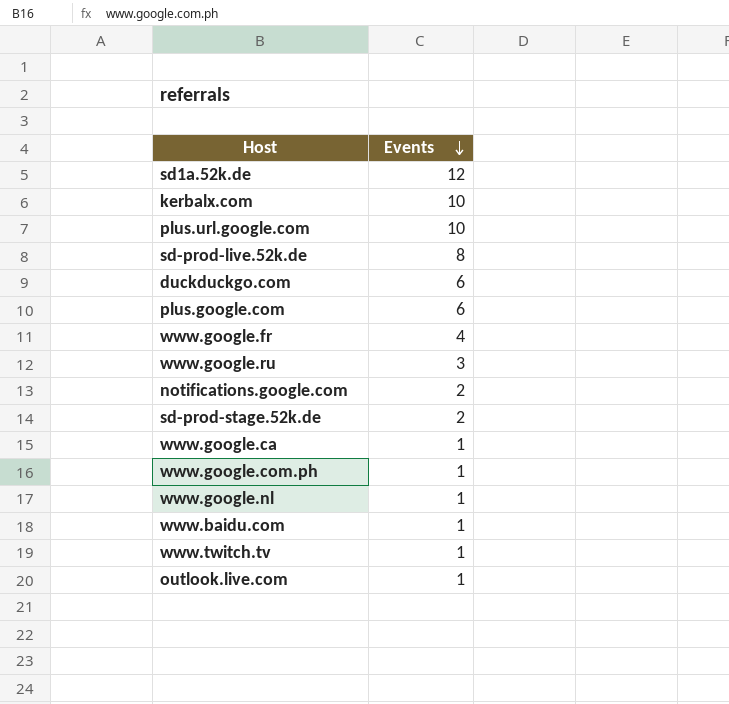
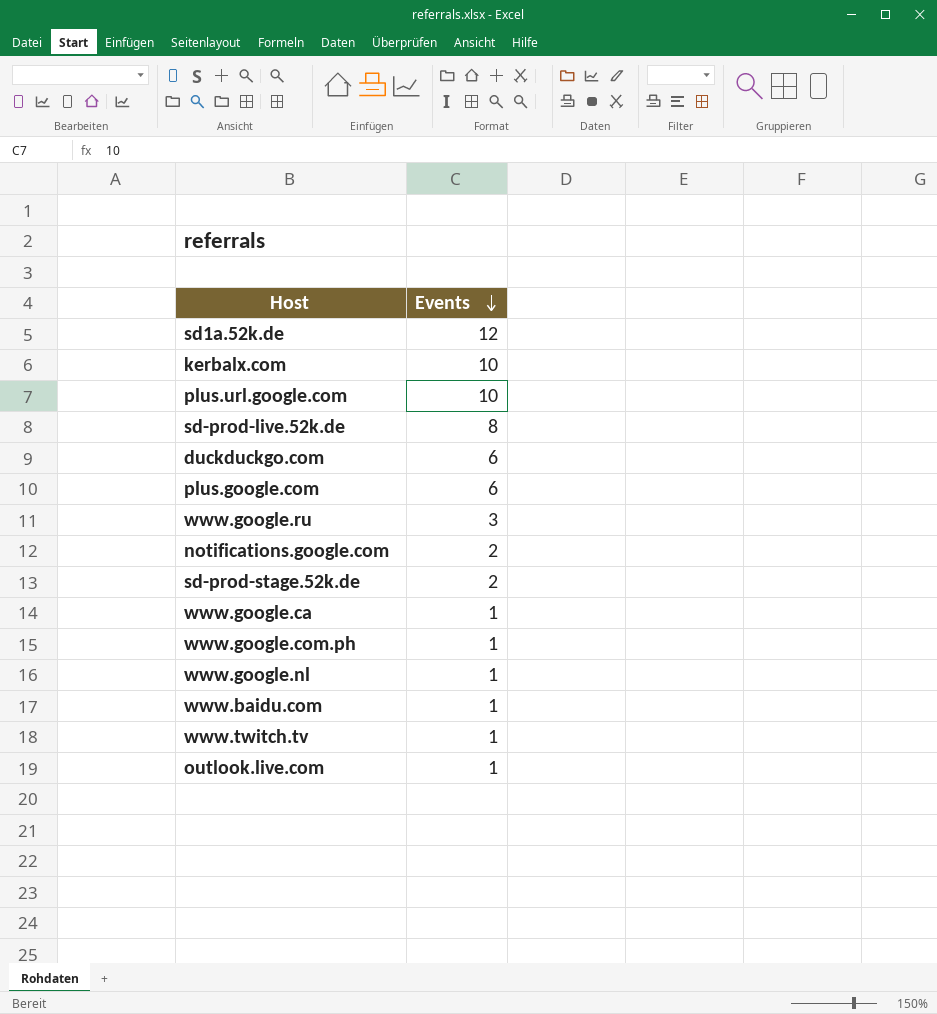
row www.google.fr: 4 -> none

